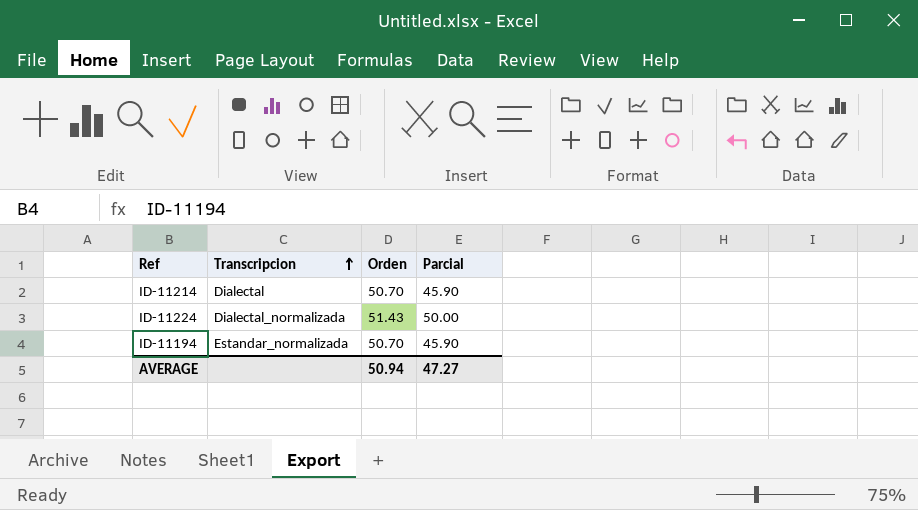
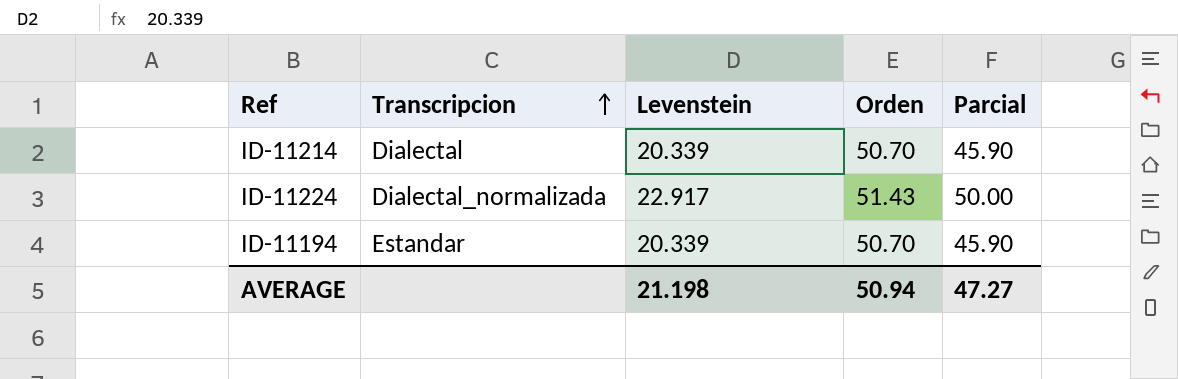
column Levenstein | position: none -> 3
ID-11194 | Transcripcion: Estandar_normalizada -> Estandar

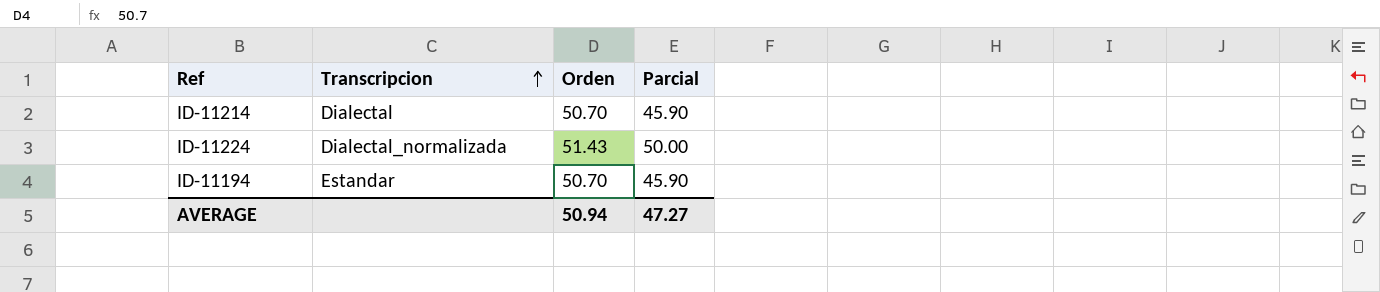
column Levenstein | position: 3 -> none

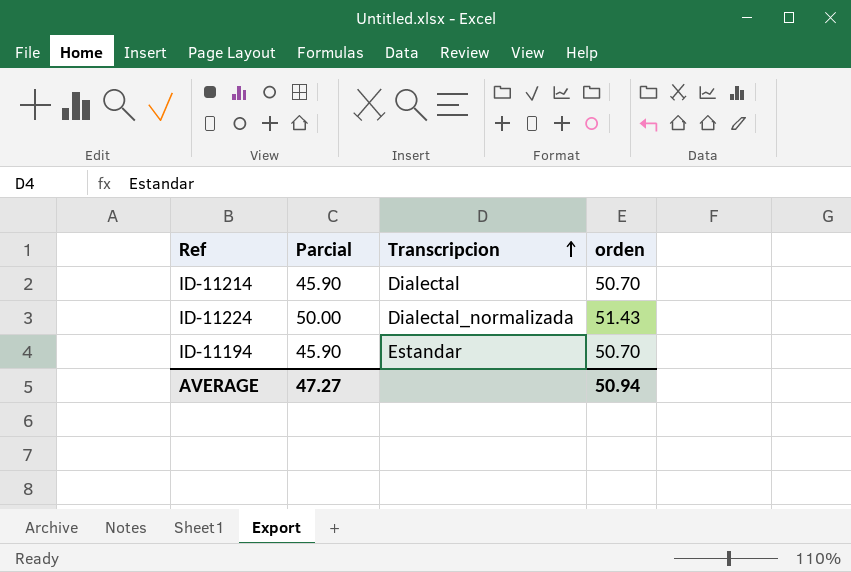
column Parcial | position: 4 -> 2
column name: Orden -> orden

